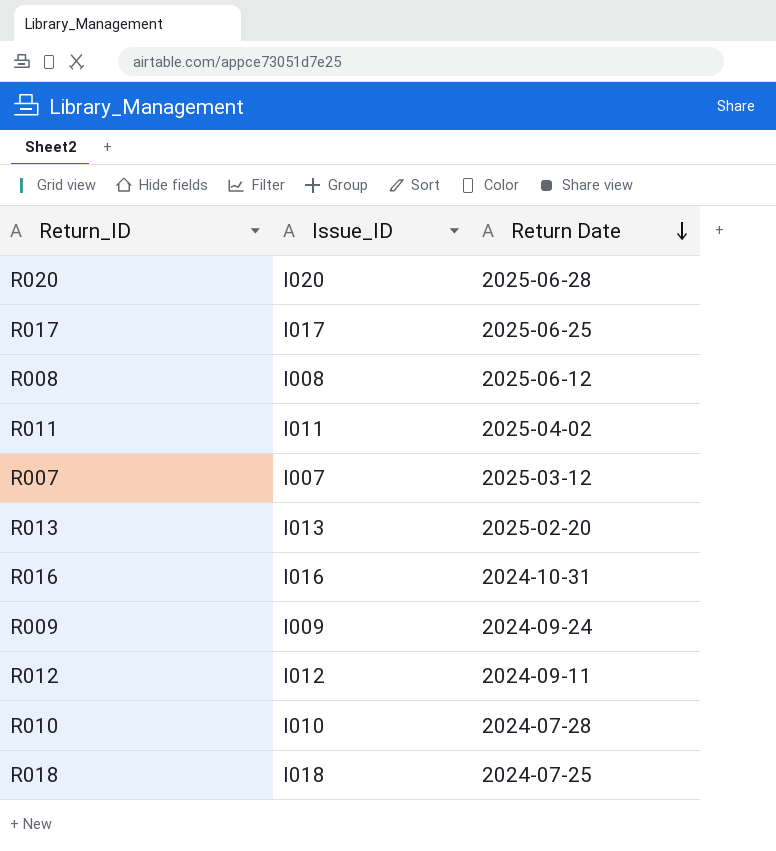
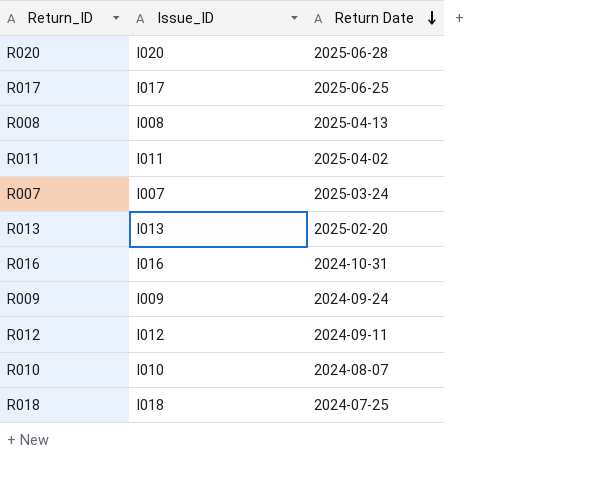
R008 | Return Date: 2025-06-12 -> 2025-04-13
R007 | Return Date: 2025-03-12 -> 2025-03-24
R010 | Return Date: 2024-07-28 -> 2024-08-07

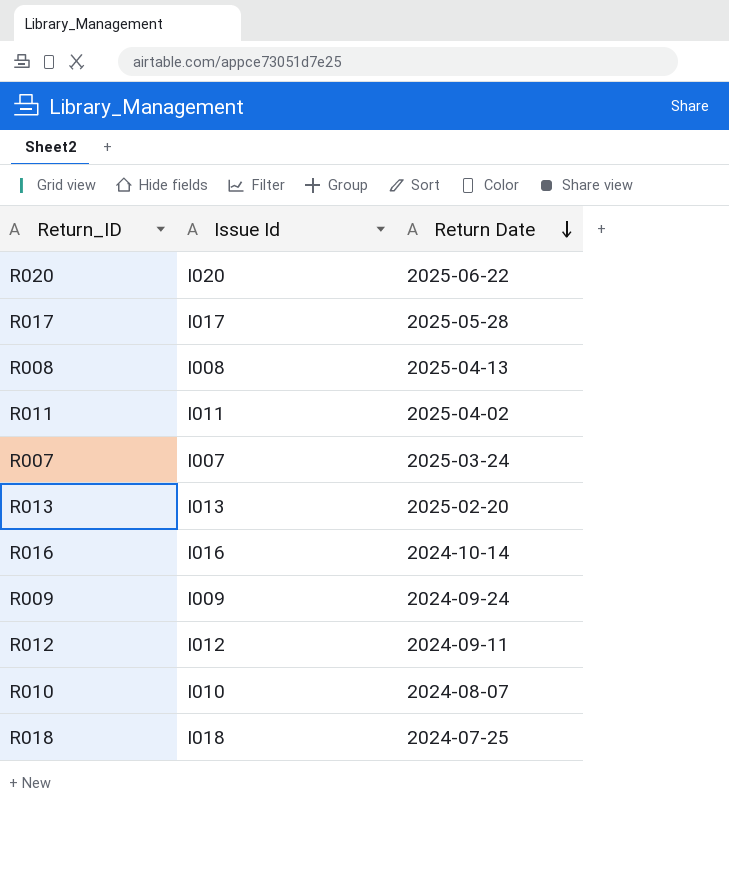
column name: Issue_ID -> Issue Id
R020 | Return Date: 2025-06-28 -> 2025-06-22
R017 | Return Date: 2025-06-25 -> 2025-05-28
R016 | Return Date: 2024-10-31 -> 2024-10-14

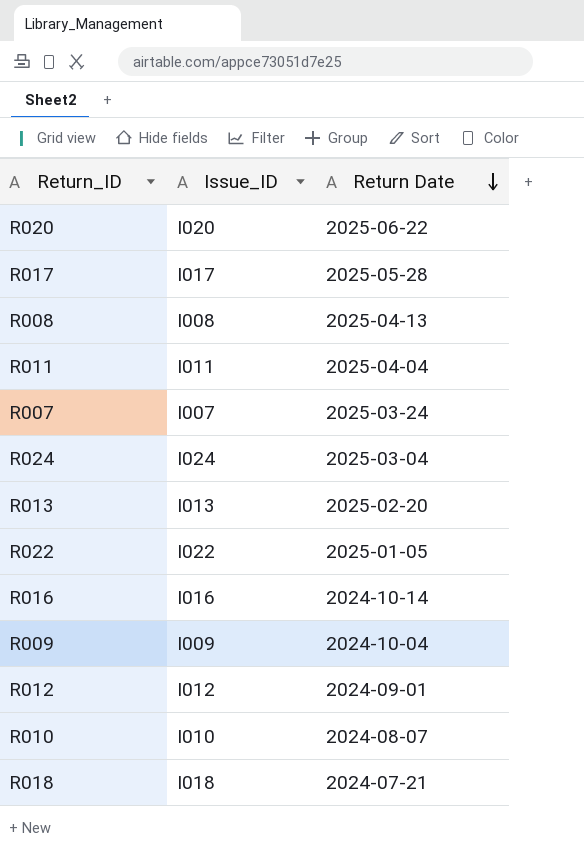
column name: Issue Id -> Issue_ID
R011 | Return Date: 2025-04-02 -> 2025-04-04
row R024: none -> I024 | 2025-03-04
row R022: none -> I022 | 2025-01-05
R009 | Return Date: 2024-09-24 -> 2024-10-04
R012 | Return Date: 2024-09-11 -> 2024-09-01
R018 | Return Date: 2024-07-25 -> 2024-07-21

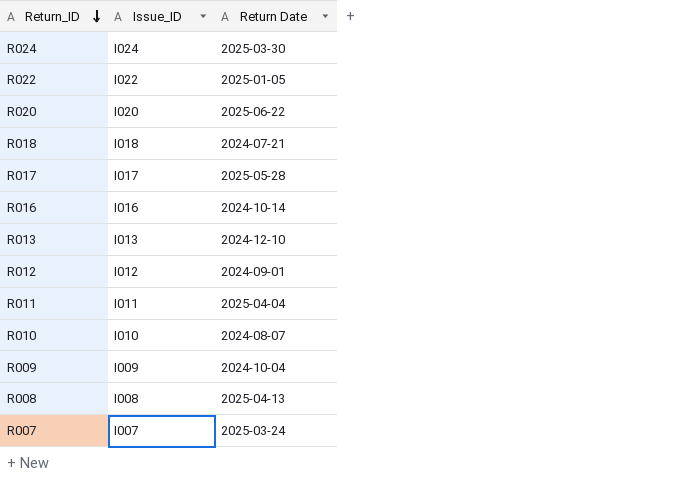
row order: Return Date descending -> Return_ID descending
R024 | Return Date: 2025-03-04 -> 2025-03-30
R013 | Return Date: 2025-02-20 -> 2024-12-10

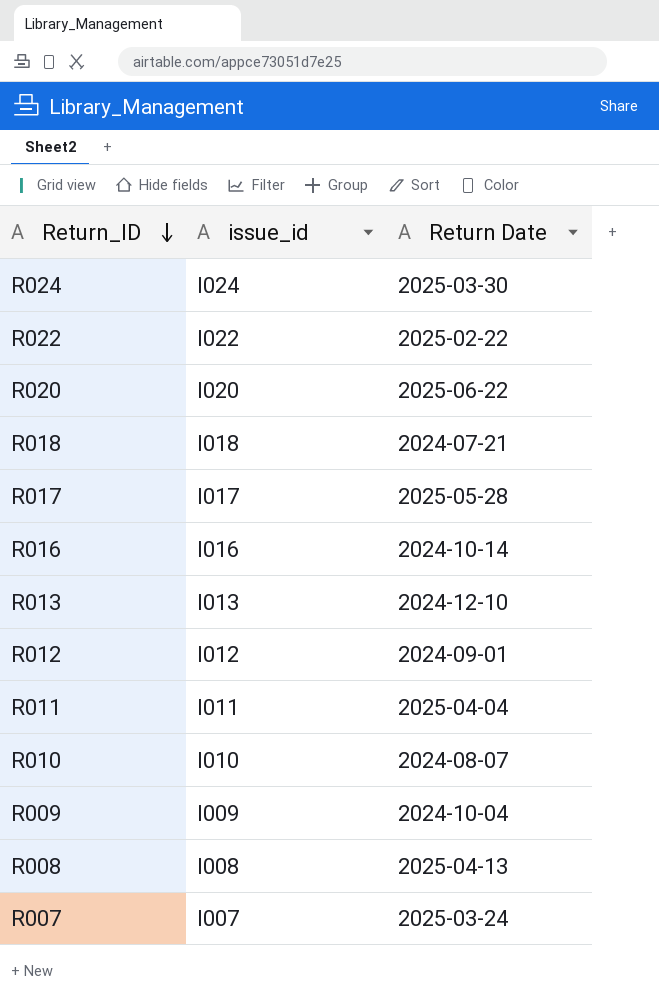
column name: Issue_ID -> issue_id
R022 | Return Date: 2025-01-05 -> 2025-02-22

